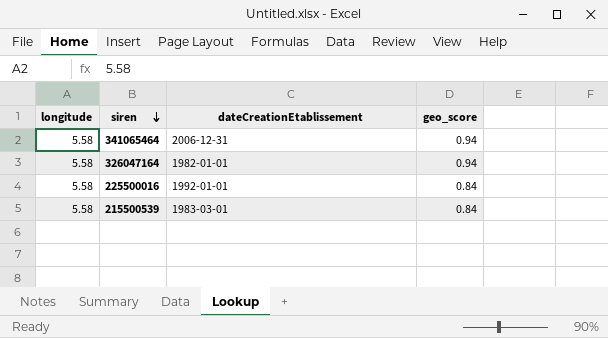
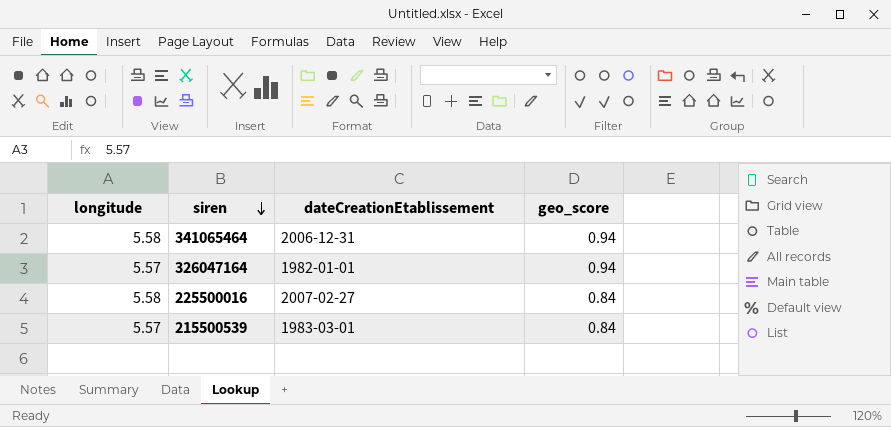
326047164 | longitude: 5.58 -> 5.57
225500016 | dateCreationEtablissement: 1992-01-01 -> 2007-02-27
215500539 | longitude: 5.58 -> 5.57

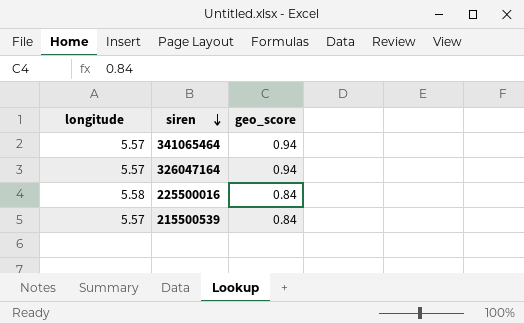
column dateCreationEtablissement | position: 3 -> none
341065464 | longitude: 5.58 -> 5.57

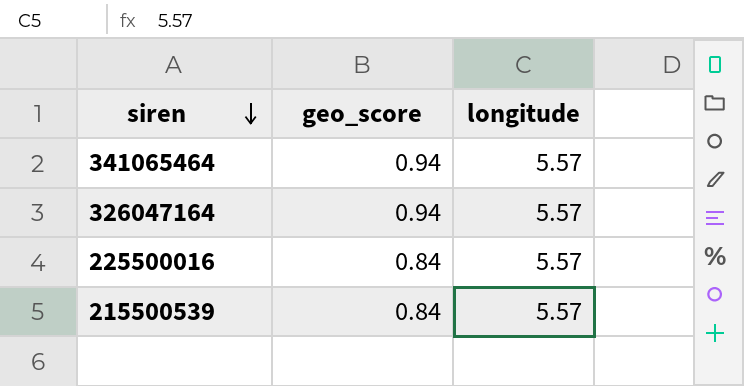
column longitude | position: 1 -> 3
225500016 | longitude: 5.58 -> 5.57

